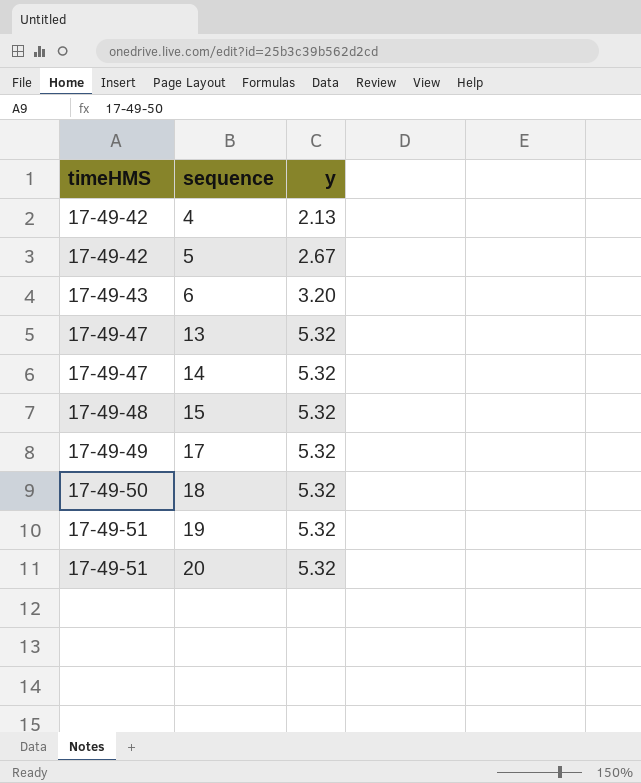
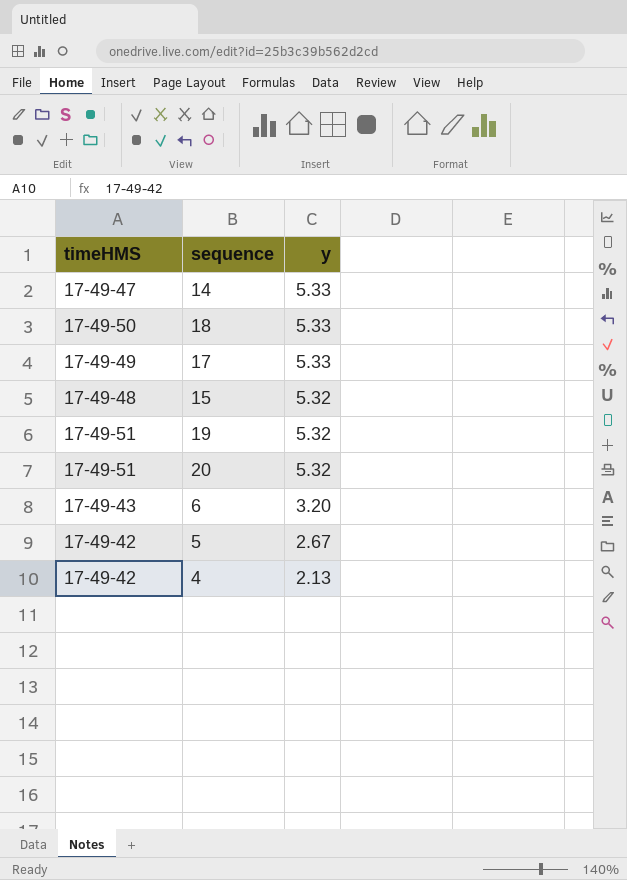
row order: timeHMS ascending -> y descending
row 13: 17-49-47 | 5.32 -> none
14 | y: 5.32 -> 5.33
18 | y: 5.32 -> 5.33
17 | y: 5.32 -> 5.33

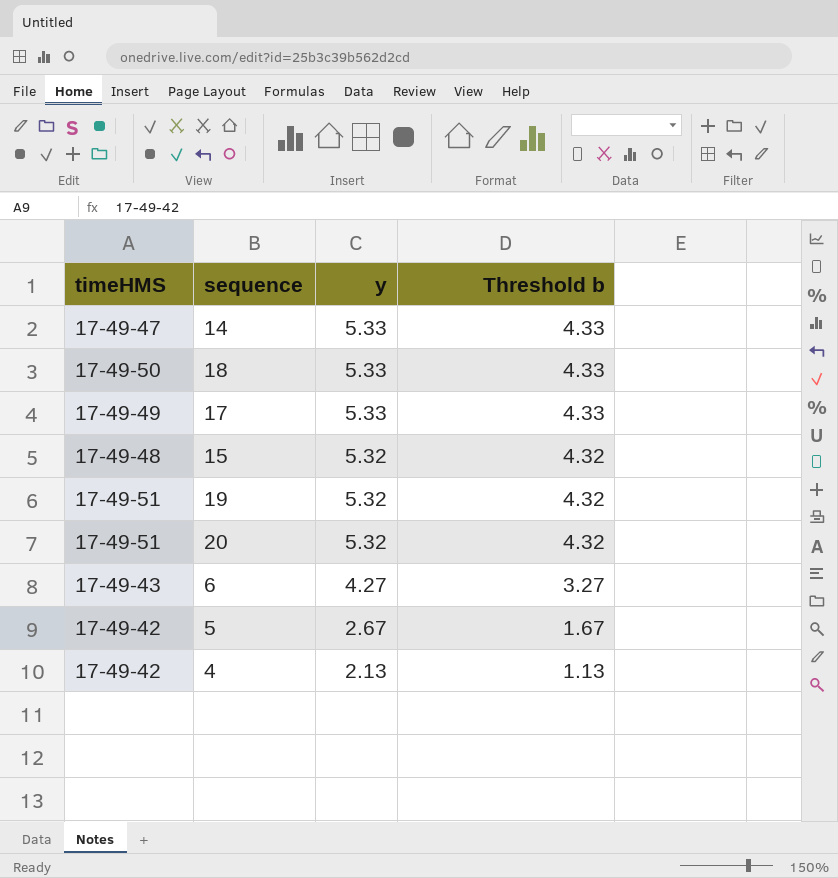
column Threshold b | formula: none -> [y] - 1
6 | y: 3.20 -> 4.27

